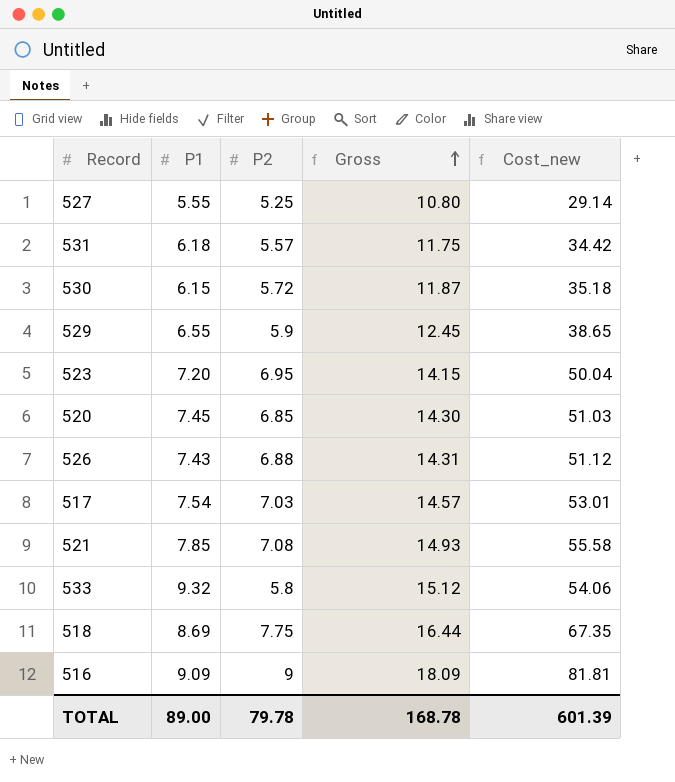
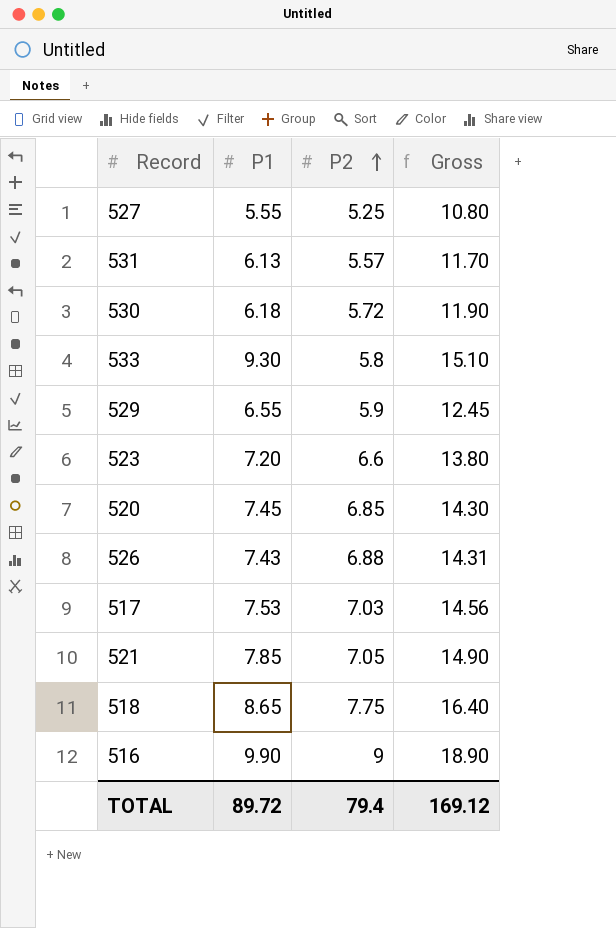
row order: Gross ascending -> P2 ascending
column Cost_new | formula: [P1] * [P2] -> none
531 | P1: 6.18 -> 6.13
531 | Gross: 11.75 -> 11.70
530 | P1: 6.15 -> 6.18
530 | Gross: 11.87 -> 11.90
533 | P1: 9.32 -> 9.30
533 | Gross: 15.12 -> 15.10
523 | P2: 6.95 -> 6.6
523 | Gross: 14.15 -> 13.80
517 | P1: 7.54 -> 7.53
517 | Gross: 14.57 -> 14.56
521 | P2: 7.08 -> 7.05
521 | Gross: 14.93 -> 14.90
518 | P1: 8.69 -> 8.65
518 | Gross: 16.44 -> 16.40
516 | P1: 9.09 -> 9.90
516 | Gross: 18.09 -> 18.90
TOTAL | P1: 89.00 -> 89.72
TOTAL | P2: 79.78 -> 79.4
TOTAL | Gross: 168.78 -> 169.12

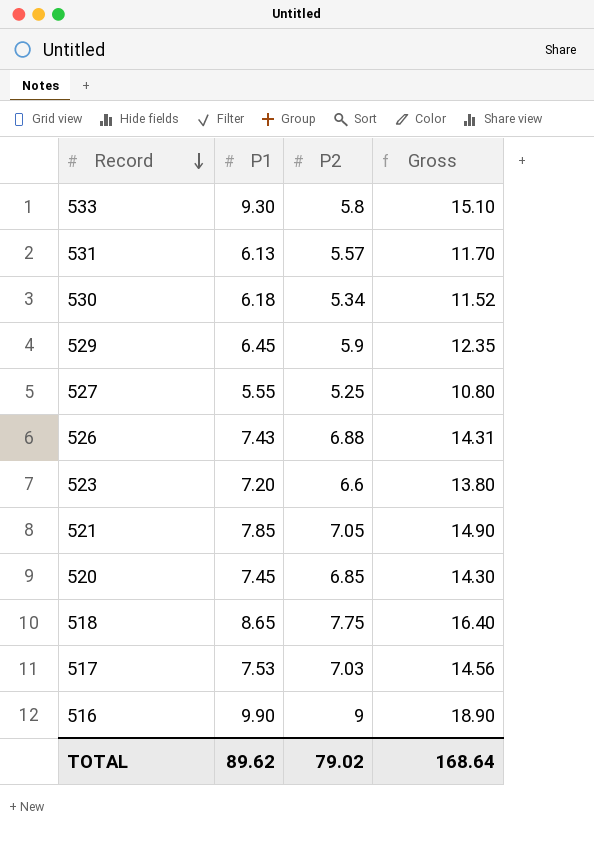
row order: P2 ascending -> Record descending
530 | P2: 5.72 -> 5.34
530 | Gross: 11.90 -> 11.52
529 | P1: 6.55 -> 6.45
529 | Gross: 12.45 -> 12.35
TOTAL | P1: 89.72 -> 89.62
TOTAL | P2: 79.4 -> 79.02
TOTAL | Gross: 169.12 -> 168.64

